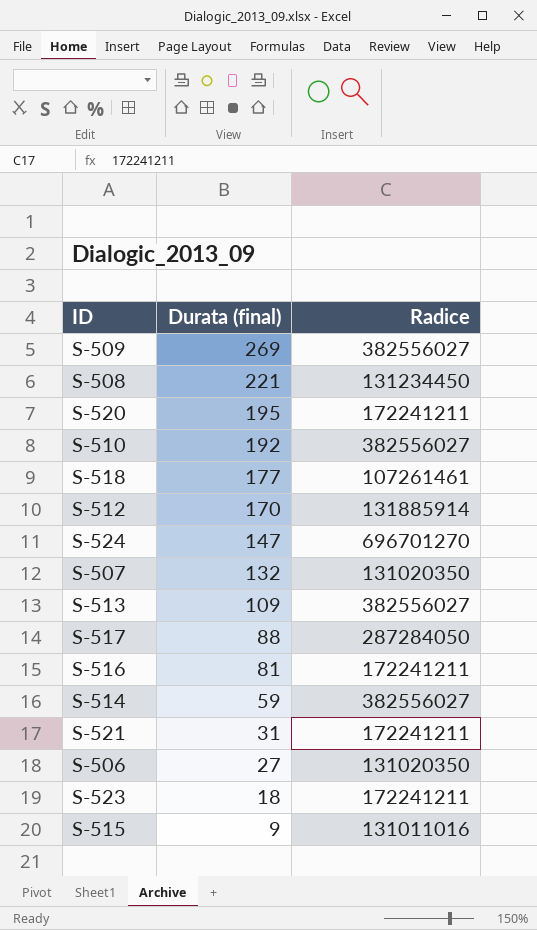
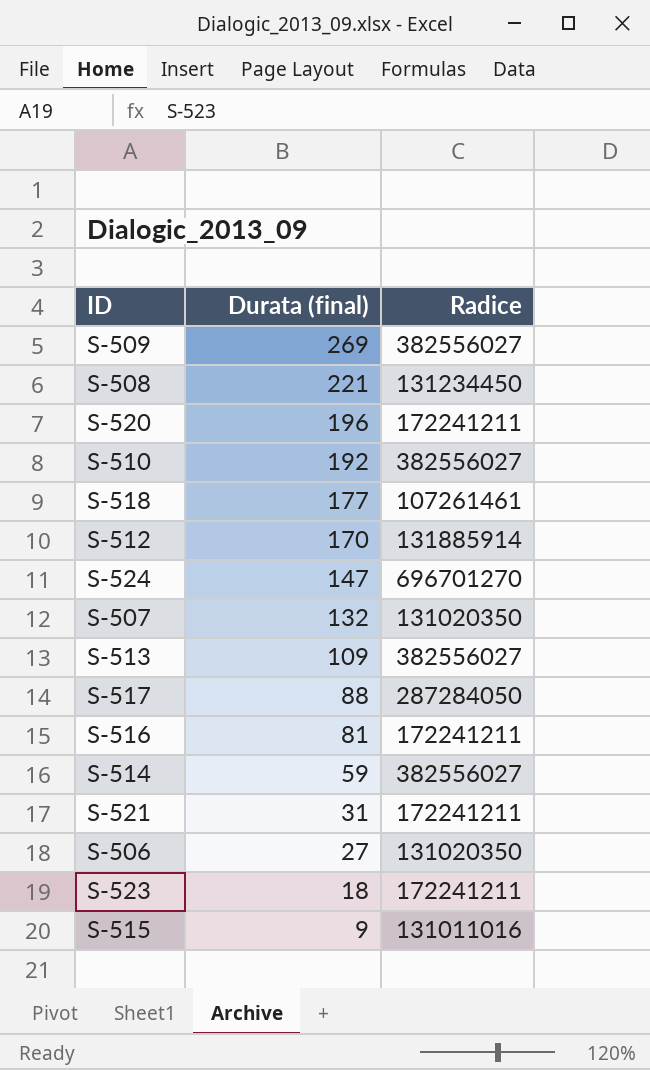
S-520 | Durata (final): 195 -> 196

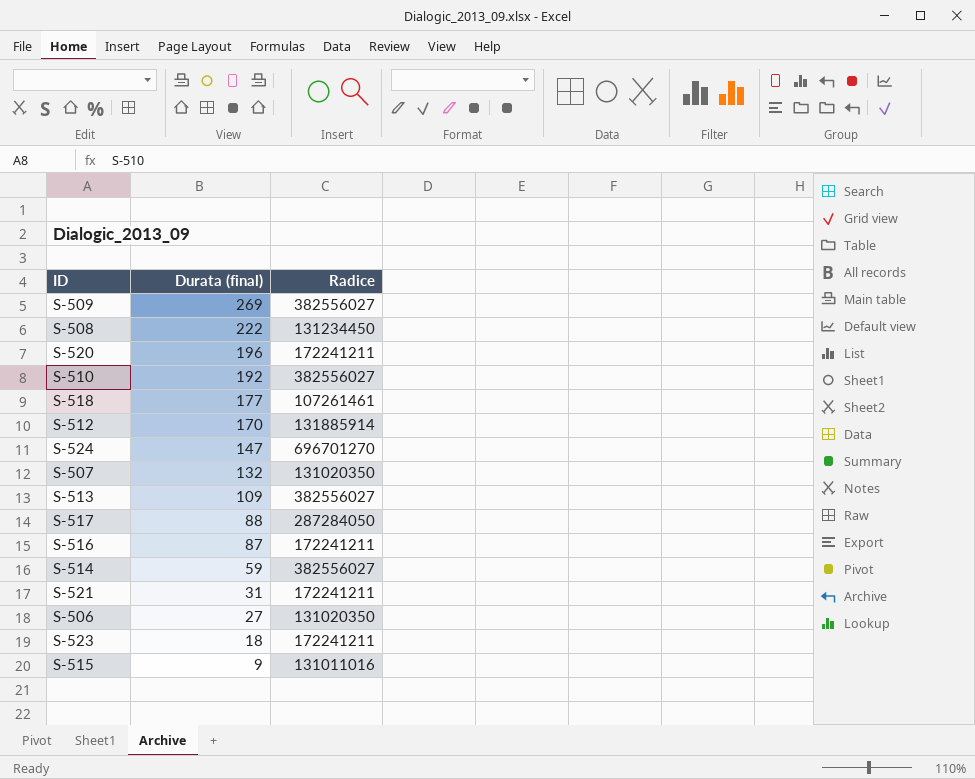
S-508 | Durata (final): 221 -> 222
S-516 | Durata (final): 81 -> 87

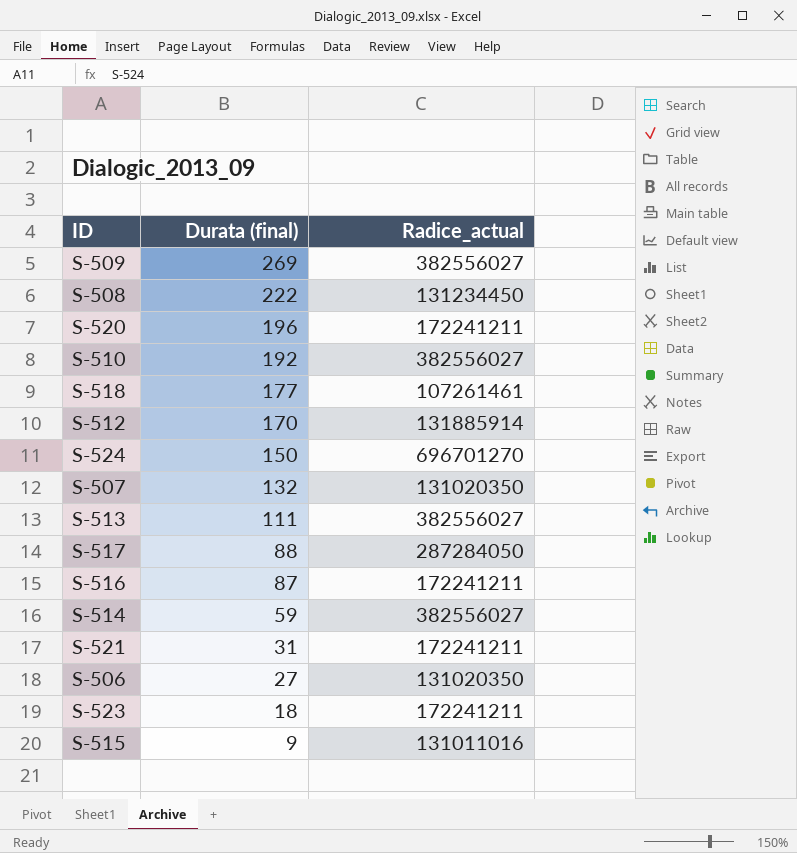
column name: Radice -> Radice_actual
S-524 | Durata (final): 147 -> 150
S-513 | Durata (final): 109 -> 111

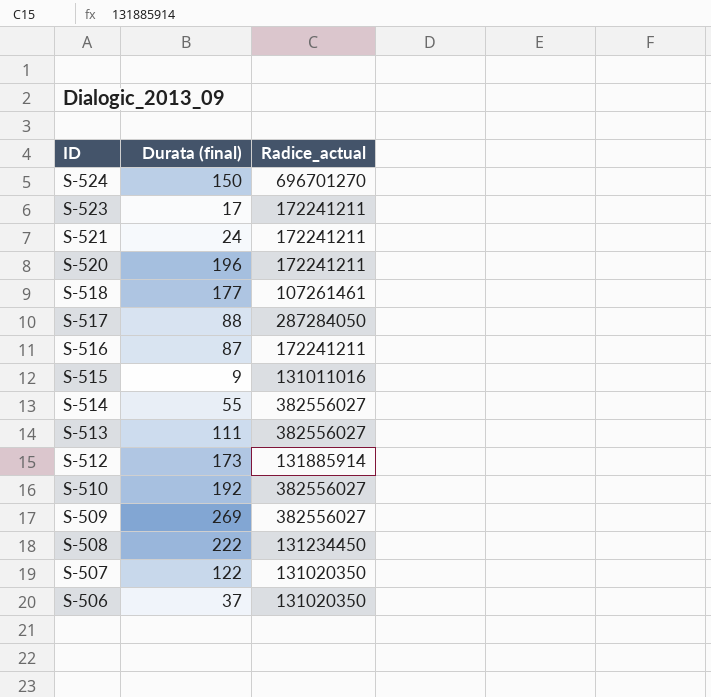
row order: Durata (final) descending -> ID descending
S-523 | Durata (final): 18 -> 17
S-521 | Durata (final): 31 -> 24
S-514 | Durata (final): 59 -> 55
S-512 | Durata (final): 170 -> 173
S-507 | Durata (final): 132 -> 122
S-506 | Durata (final): 27 -> 37

